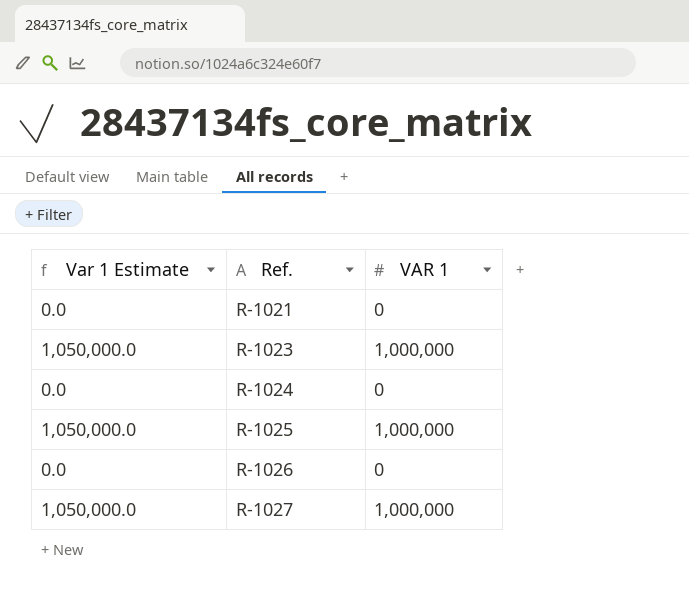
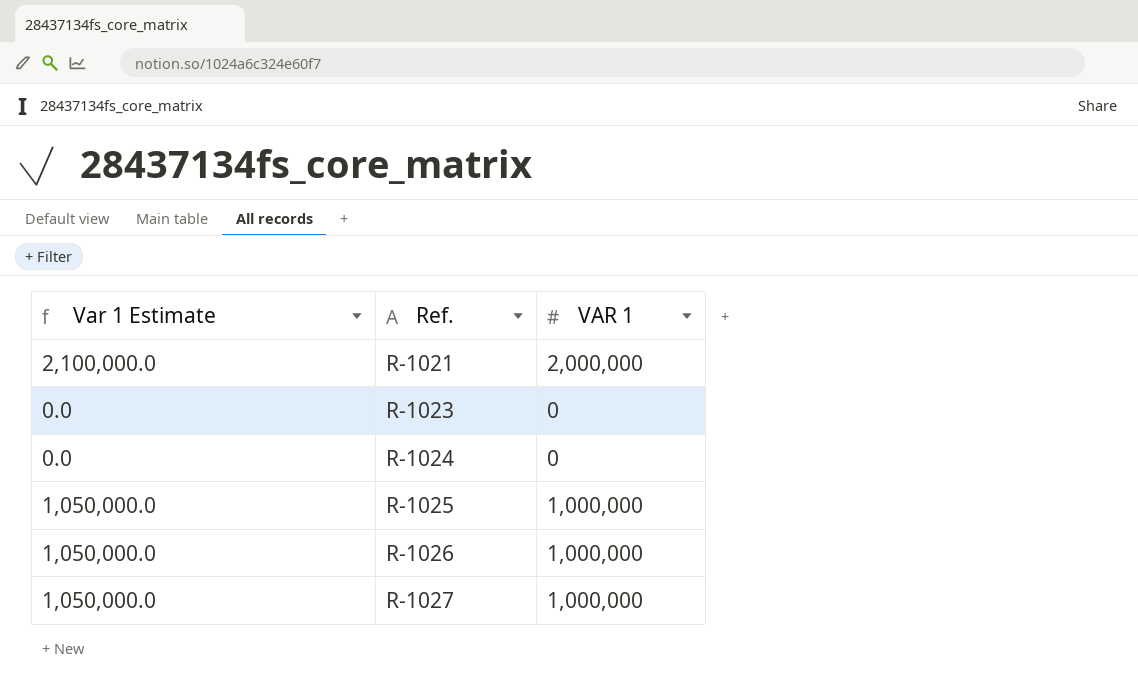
R-1021 | Var 1 Estimate: 0.0 -> 2,100,000.0
R-1021 | VAR 1: 0 -> 2,000,000
R-1023 | Var 1 Estimate: 1,050,000.0 -> 0.0
R-1023 | VAR 1: 1,000,000 -> 0
R-1026 | Var 1 Estimate: 0.0 -> 1,050,000.0
R-1026 | VAR 1: 0 -> 1,000,000

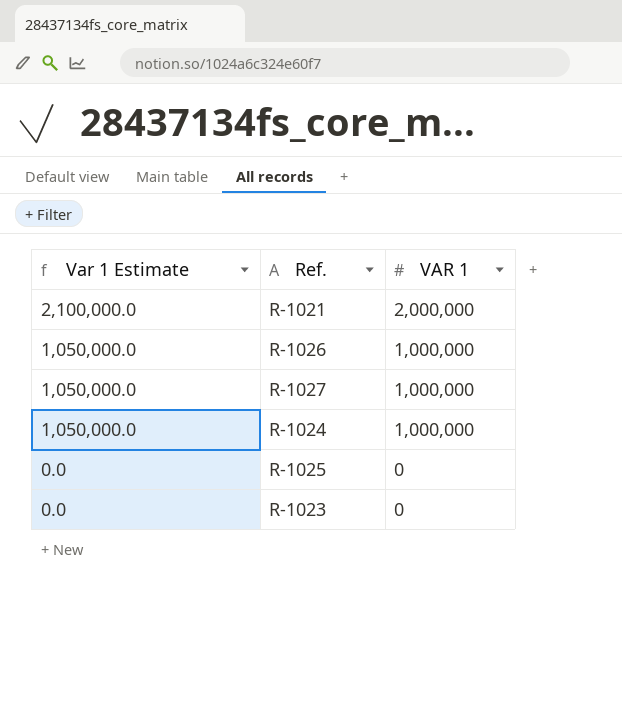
row order: Ref. ascending -> Var 1 Estimate descending
R-1024 | Var 1 Estimate: 0.0 -> 1,050,000.0
R-1024 | VAR 1: 0 -> 1,000,000
R-1025 | Var 1 Estimate: 1,050,000.0 -> 0.0
R-1025 | VAR 1: 1,000,000 -> 0

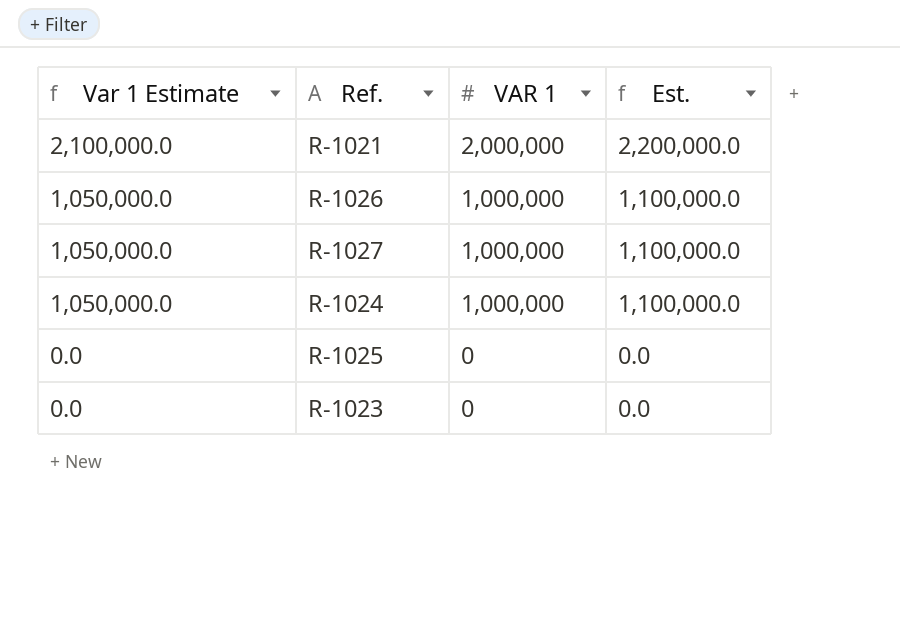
column Est. | formula: none -> [VAR 1] * 1.1

